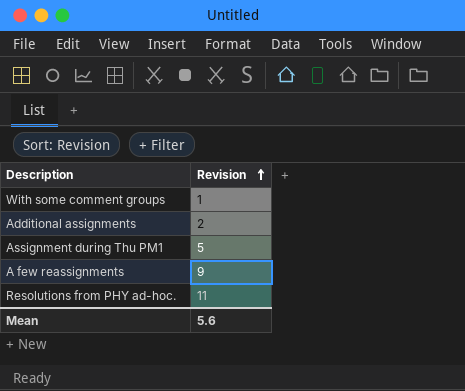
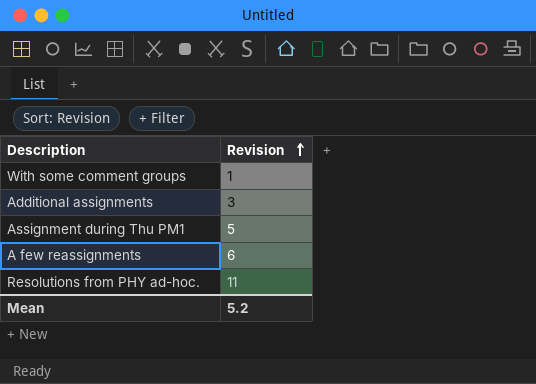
Additional assignments | Revision: 2 -> 3
A few reassignments | Revision: 9 -> 6
Mean | Revision: 5.6 -> 5.2

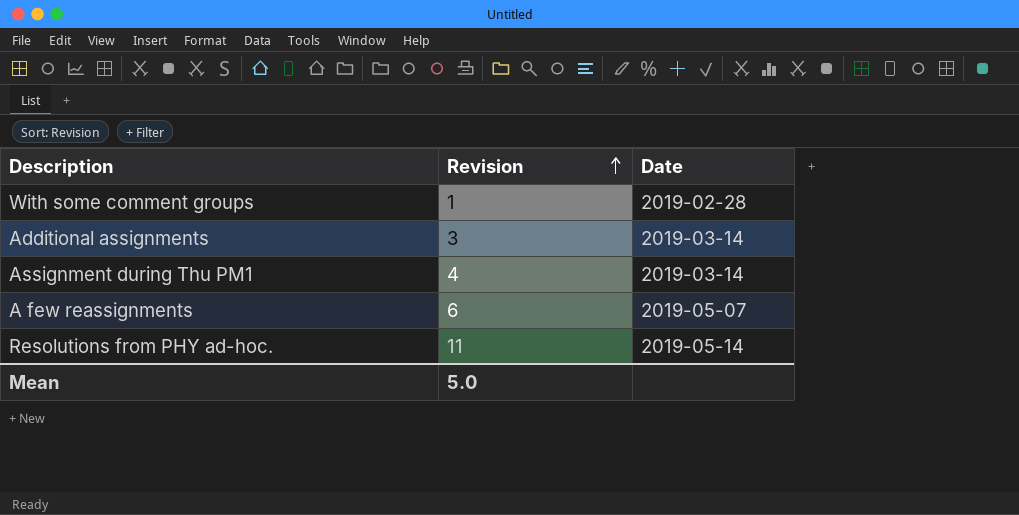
column Date | position: none -> 3
Assignment during Thu PM1 | Revision: 5 -> 4
Mean | Revision: 5.2 -> 5.0

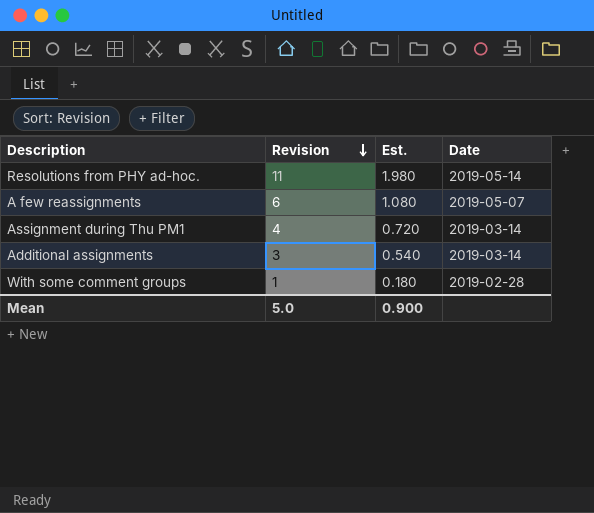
row order: Revision ascending -> Revision descending
column Est. | formula: none -> [Revision] * 0.18

